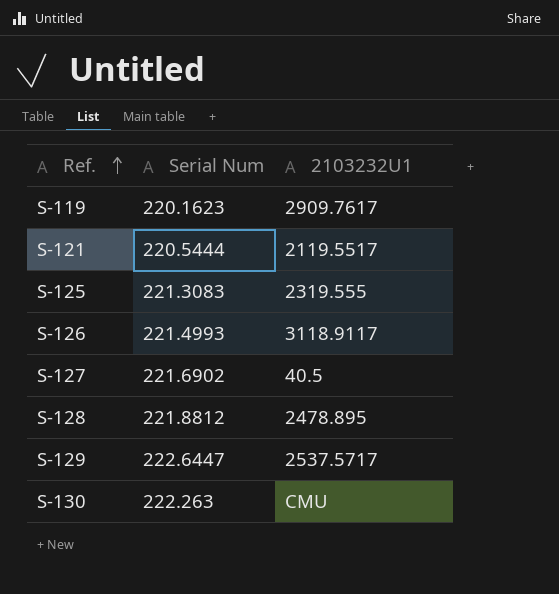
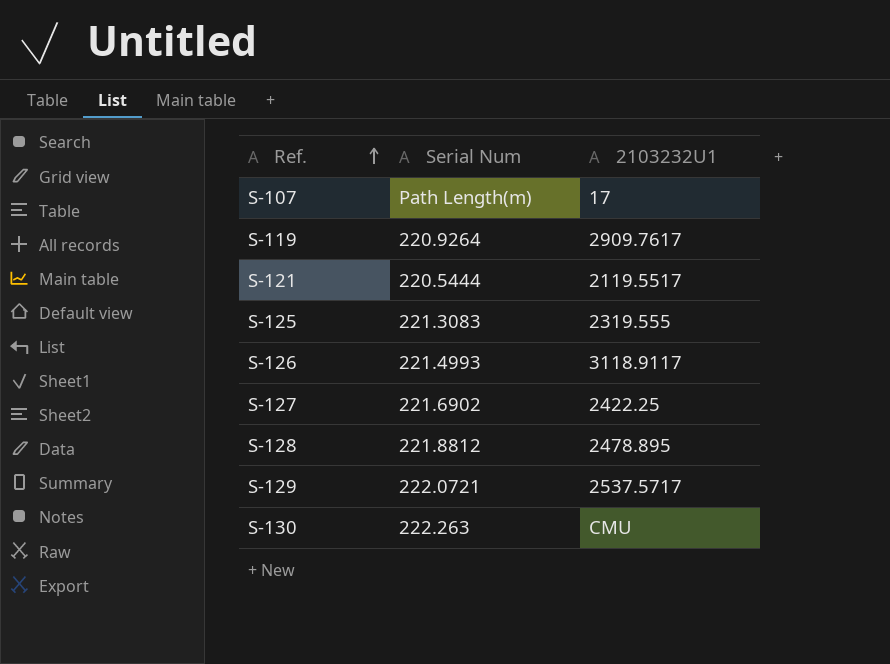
row S-107: none -> Path Length(m) | 17
S-119 | Serial Num: 220.1623 -> 220.9264
S-127 | 2103232U1: 40.5 -> 2422.25
S-129 | Serial Num: 222.6447 -> 222.0721

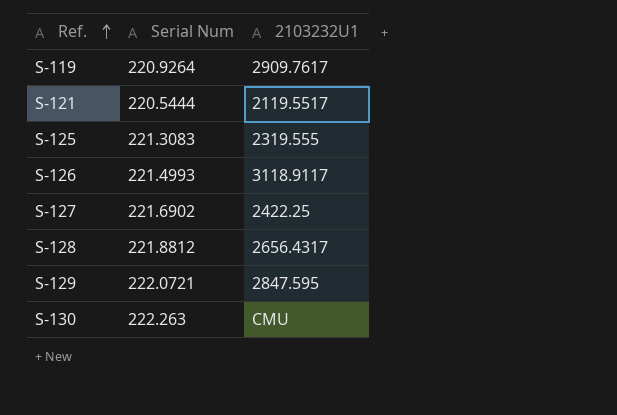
row S-107: Path Length(m) | 17 -> none
S-128 | 2103232U1: 2478.895 -> 2656.4317
S-129 | 2103232U1: 2537.5717 -> 2847.595

